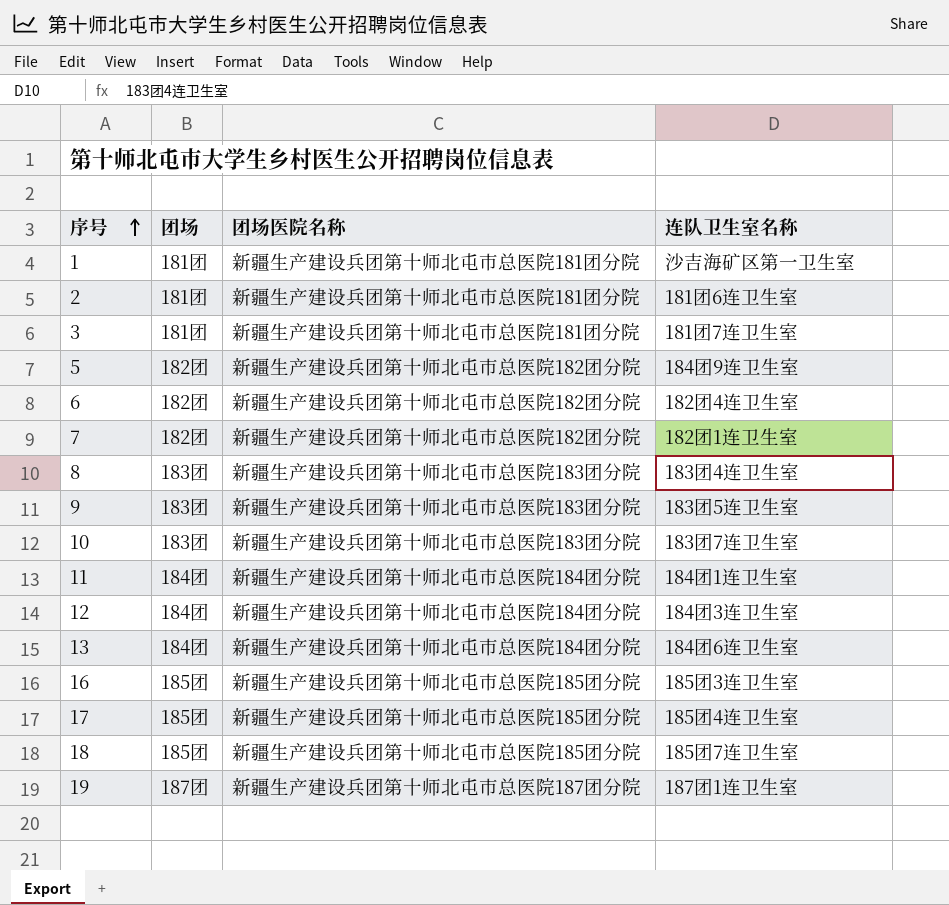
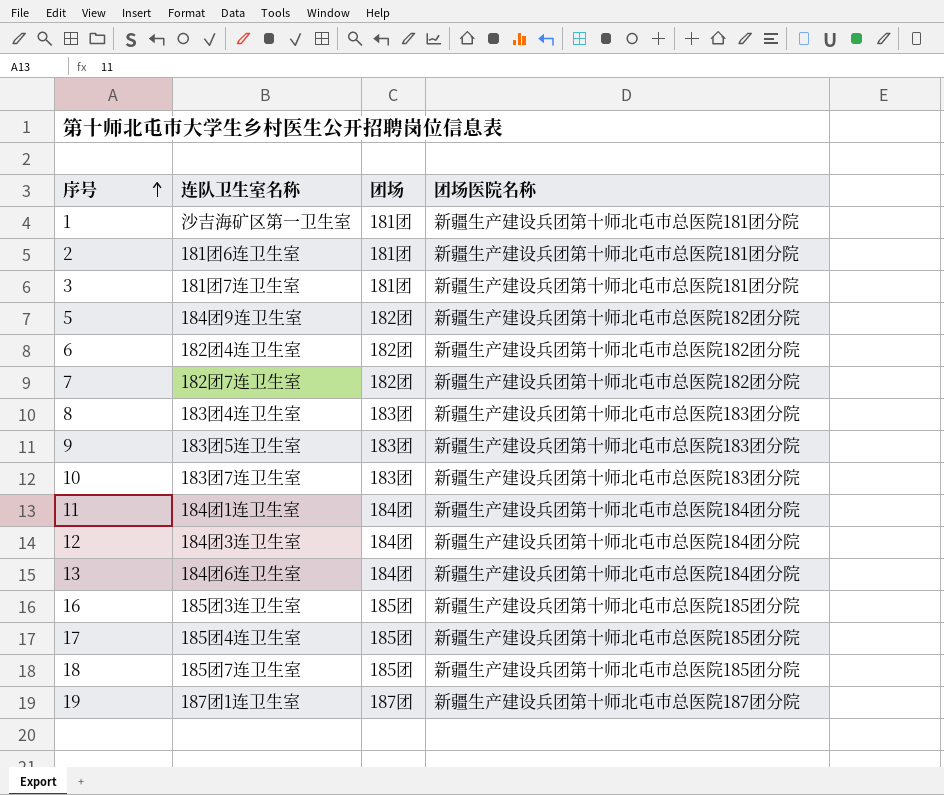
column 连队卫生室名称 | position: 4 -> 2
7 | 连队卫生室名称: 182团1连卫生室 -> 182团7连卫生室

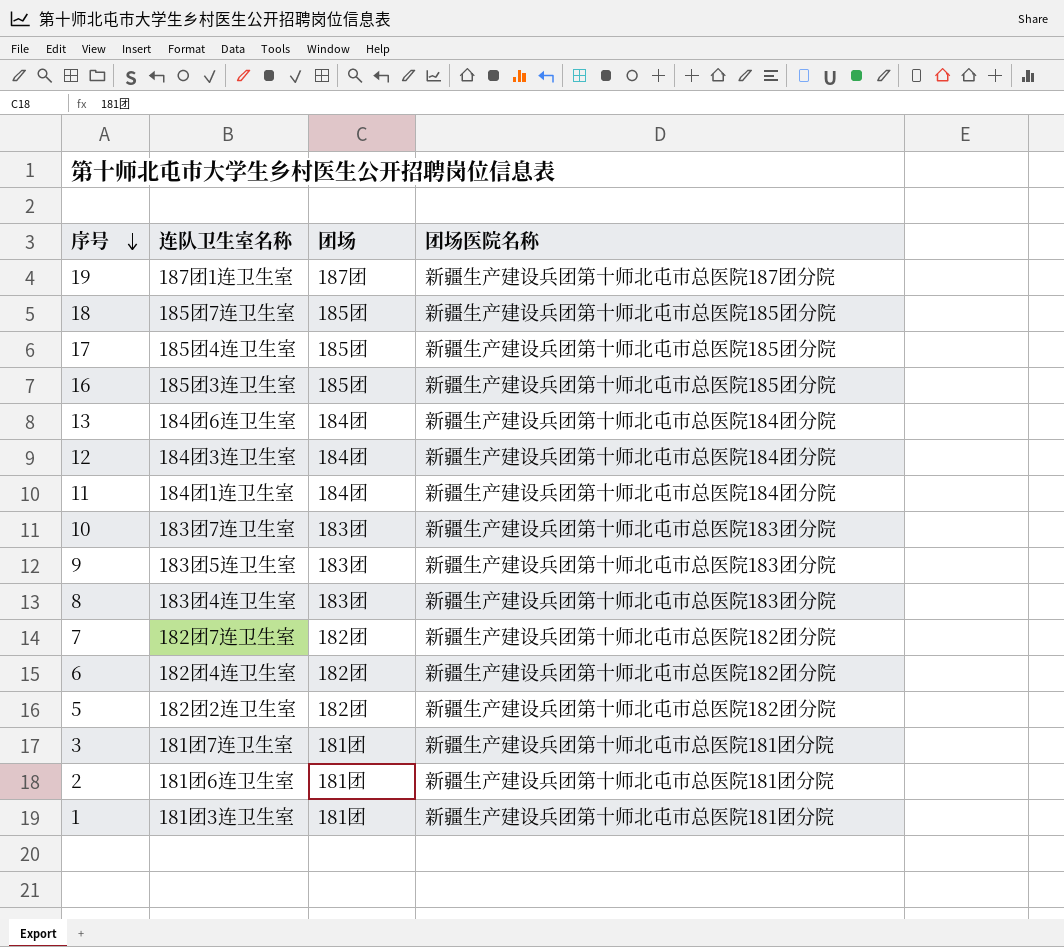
row order: 序号 ascending -> 序号 descending
5 | 连队卫生室名称: 184团9连卫生室 -> 182团2连卫生室
1 | 连队卫生室名称: 沙吉海矿区第一卫生室 -> 181团3连卫生室

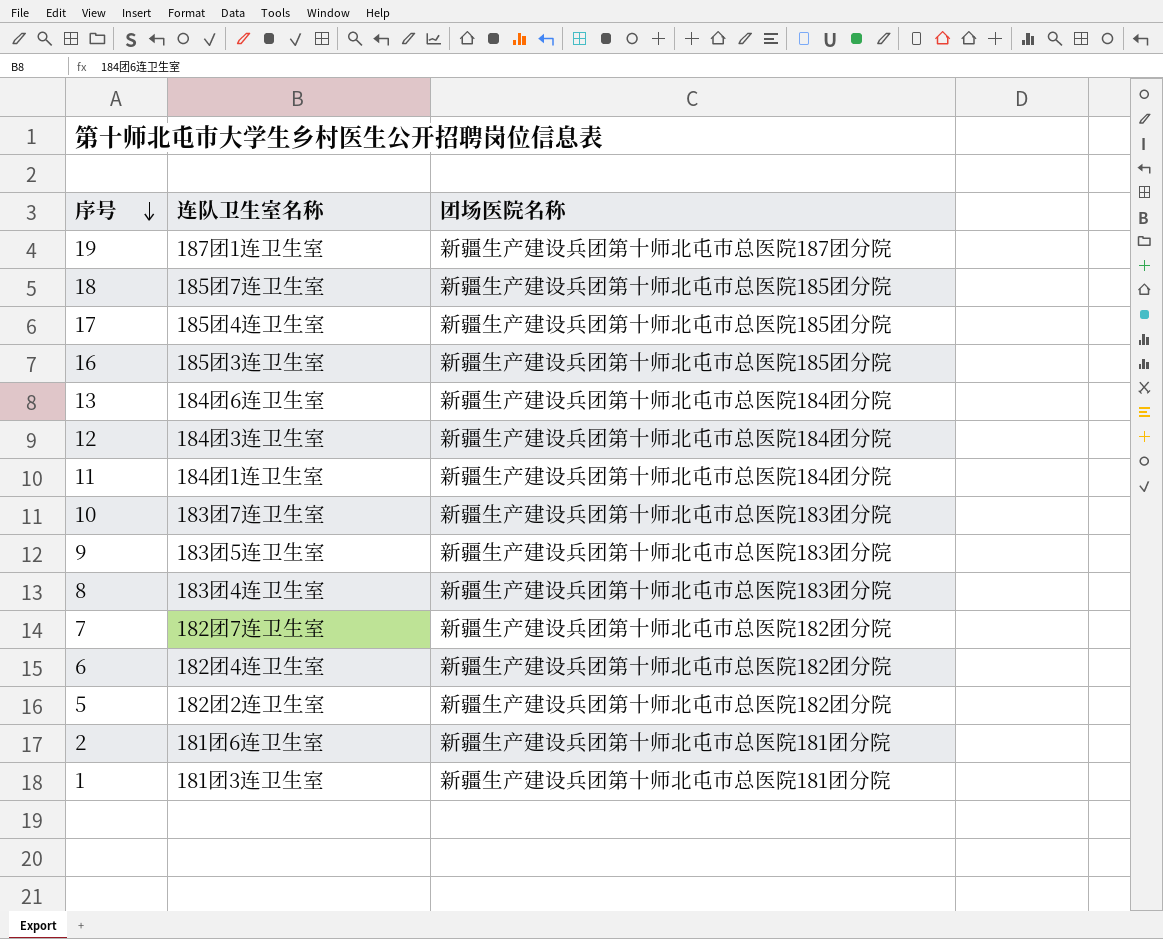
column 团场 | position: 3 -> none
row 3: 181团7连卫生室 | 181团 | 新疆生产建设兵团第十师北屯市总医院181团分院 -> none

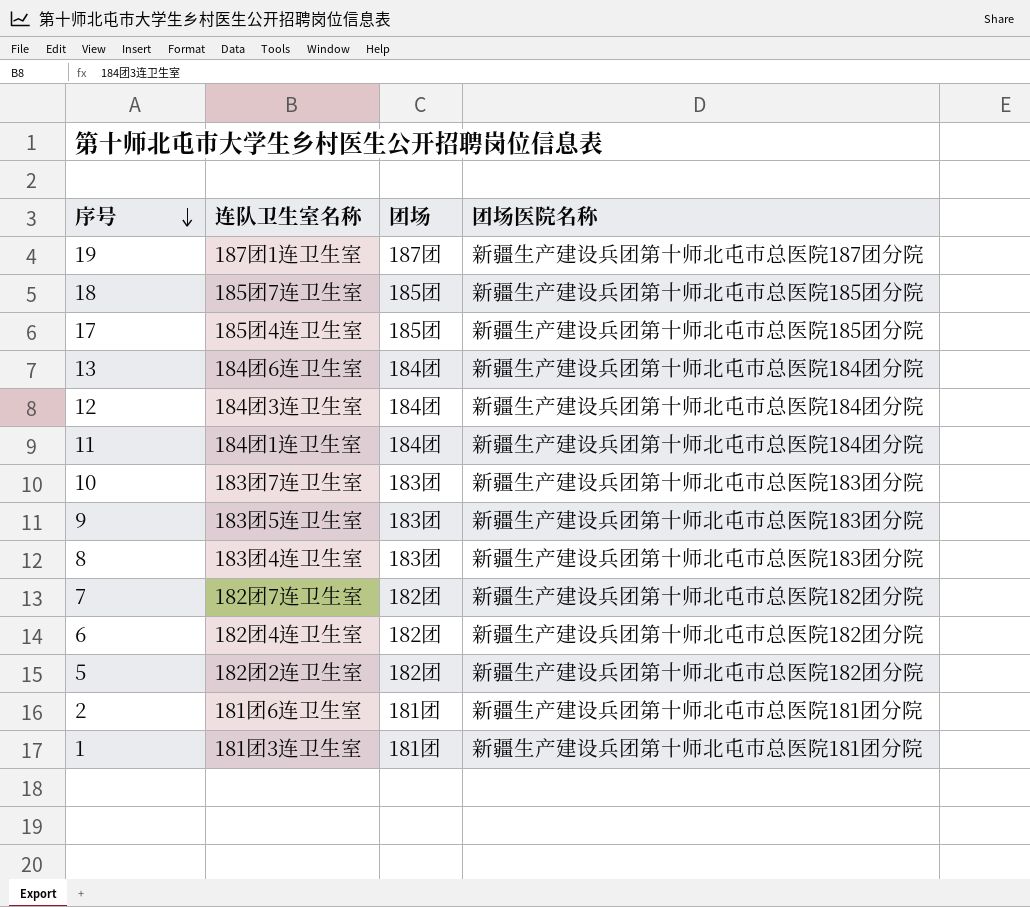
column 团场 | position: none -> 3
row 16: 185团3连卫生室 | 新疆生产建设兵团第十师北屯市总医院185团分院 -> none

